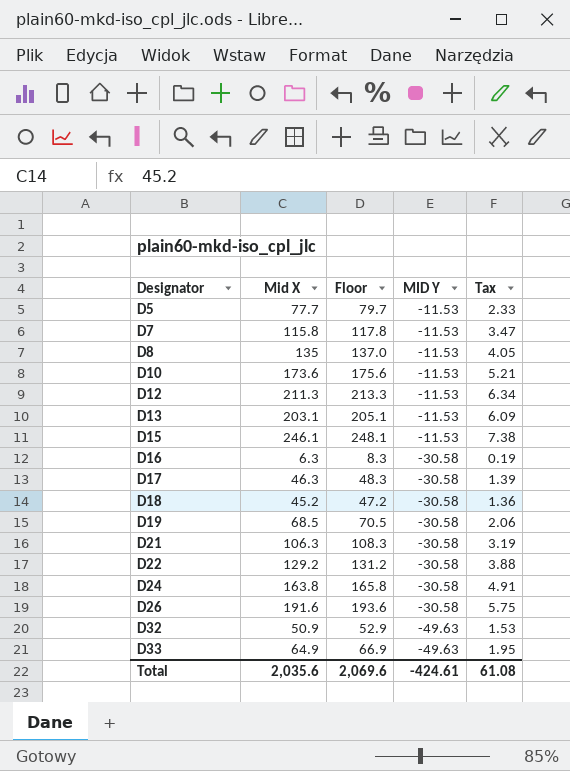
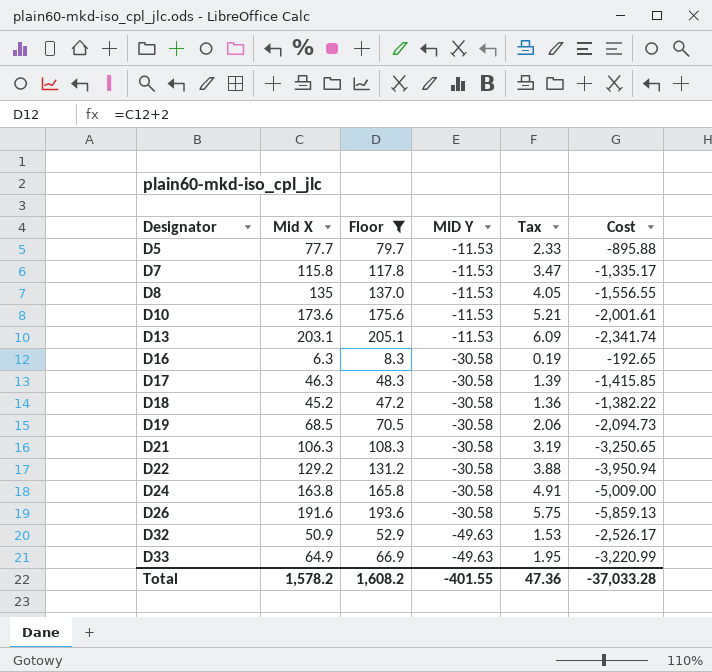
filter: none -> Floor <= 205.1
column Cost | formula: none -> [Mid X] * [MID Y]
Total | Mid X: 2,035.6 -> 1,578.2
Total | Floor: 2,069.6 -> 1,608.2
Total | MID Y: -424.61 -> -401.55
Total | Tax: 61.08 -> 47.36

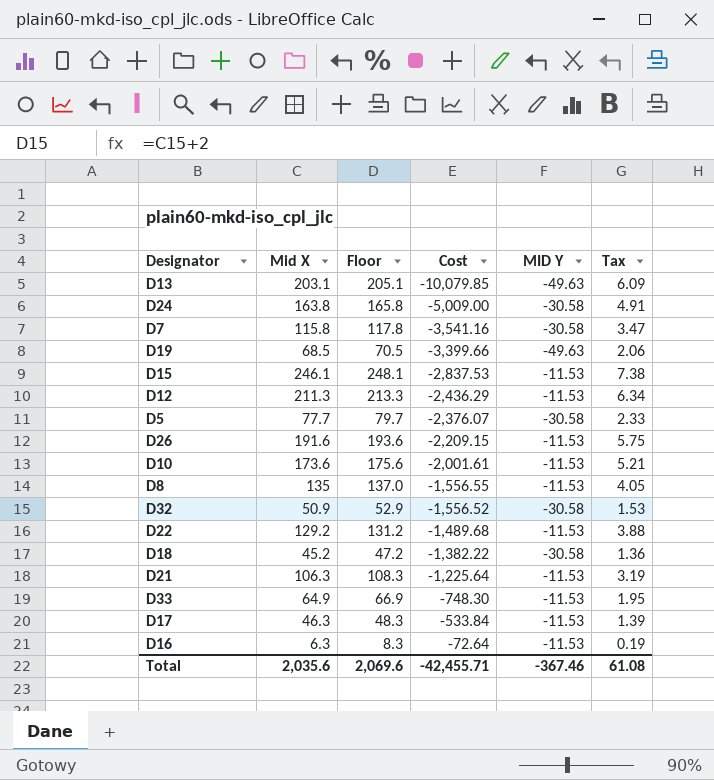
filter: Floor <= 205.1 -> none
row order: Designator ascending -> Cost ascending
column Cost | position: 6 -> 4
D13 | Cost: -2,341.74 -> -10,079.85
D13 | MID Y: -11.53 -> -49.63
D7 | Cost: -1,335.17 -> -3,541.16
D7 | MID Y: -11.53 -> -30.58
D19 | Cost: -2,094.73 -> -3,399.66
D19 | MID Y: -30.58 -> -49.63
D5 | Cost: -895.88 -> -2,376.07
D5 | MID Y: -11.53 -> -30.58
D26 | Cost: -5,859.13 -> -2,209.15
D26 | MID Y: -30.58 -> -11.53
D32 | Cost: -2,526.17 -> -1,556.52
D32 | MID Y: -49.63 -> -30.58
D22 | Cost: -3,950.94 -> -1,489.68
D22 | MID Y: -30.58 -> -11.53
D21 | Cost: -3,250.65 -> -1,225.64
D21 | MID Y: -30.58 -> -11.53
D33 | Cost: -3,220.99 -> -748.30
D33 | MID Y: -49.63 -> -11.53
D17 | Cost: -1,415.85 -> -533.84
D17 | MID Y: -30.58 -> -11.53
D16 | Cost: -192.65 -> -72.64
D16 | MID Y: -30.58 -> -11.53
Total | Mid X: 1,578.2 -> 2,035.6
Total | Floor: 1,608.2 -> 2,069.6
Total | Cost: -37,033.28 -> -42,455.71
Total | MID Y: -401.55 -> -367.46
Total | Tax: 47.36 -> 61.08

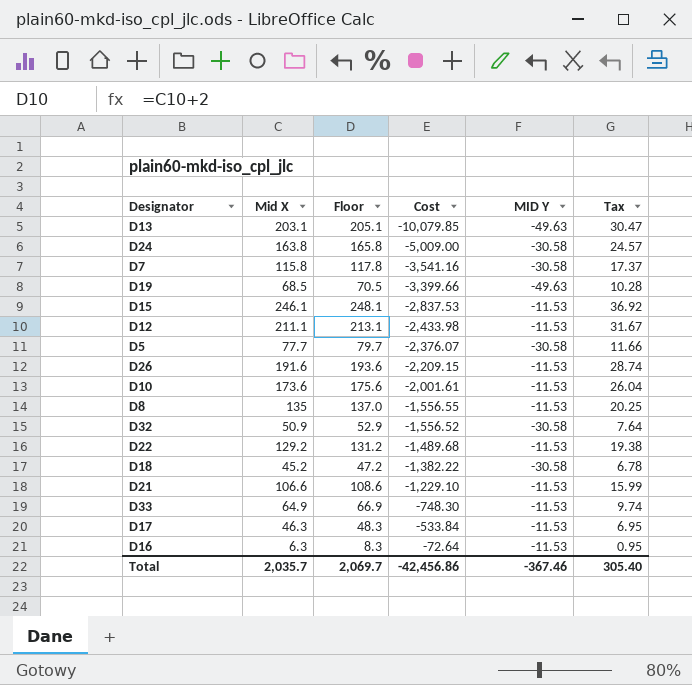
column Tax | formula: [Mid X] * 0.03 -> [Mid X] * 0.15
D12 | Mid X: 211.3 -> 211.1
D12 | Floor: 213.3 -> 213.1
D12 | Cost: -2,436.29 -> -2,433.98
D21 | Mid X: 106.3 -> 106.6
D21 | Floor: 108.3 -> 108.6
D21 | Cost: -1,225.64 -> -1,229.10
Total | Mid X: 2,035.6 -> 2,035.7
Total | Floor: 2,069.6 -> 2,069.7
Total | Cost: -42,455.71 -> -42,456.86
Total | Tax: 61.08 -> 305.40

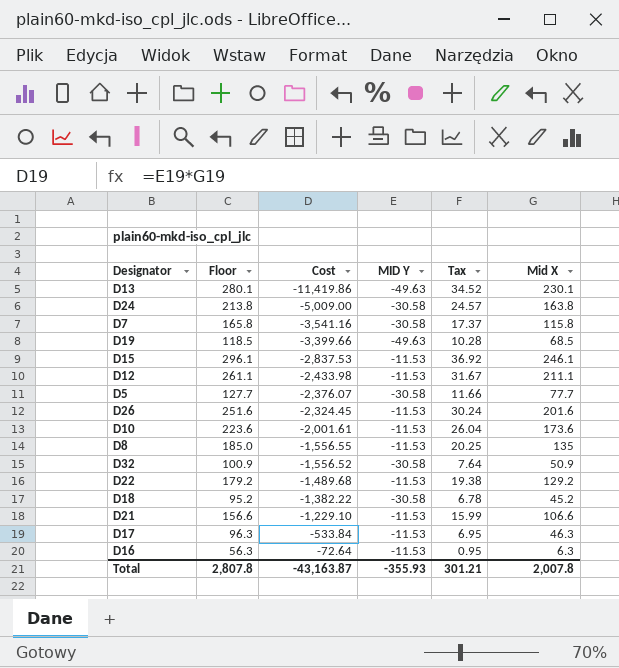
column Floor | formula: [Mid X] + 2 -> [Mid X] + 50
column Mid X | position: 2 -> 6
row D33: 64.9 | 66.9 | -748.30 | -11.53 | 9.74 -> none
D13 | Cost: -10,079.85 -> -11,419.86
D13 | Tax: 30.47 -> 34.52
D13 | Mid X: 203.1 -> 230.1
D26 | Cost: -2,209.15 -> -2,324.45
D26 | Tax: 28.74 -> 30.24
D26 | Mid X: 191.6 -> 201.6
Total | Floor: 2,069.7 -> 2,807.8
Total | Cost: -42,456.86 -> -43,163.87
Total | MID Y: -367.46 -> -355.93
Total | Tax: 305.40 -> 301.21
Total | Mid X: 2,035.7 -> 2,007.8

